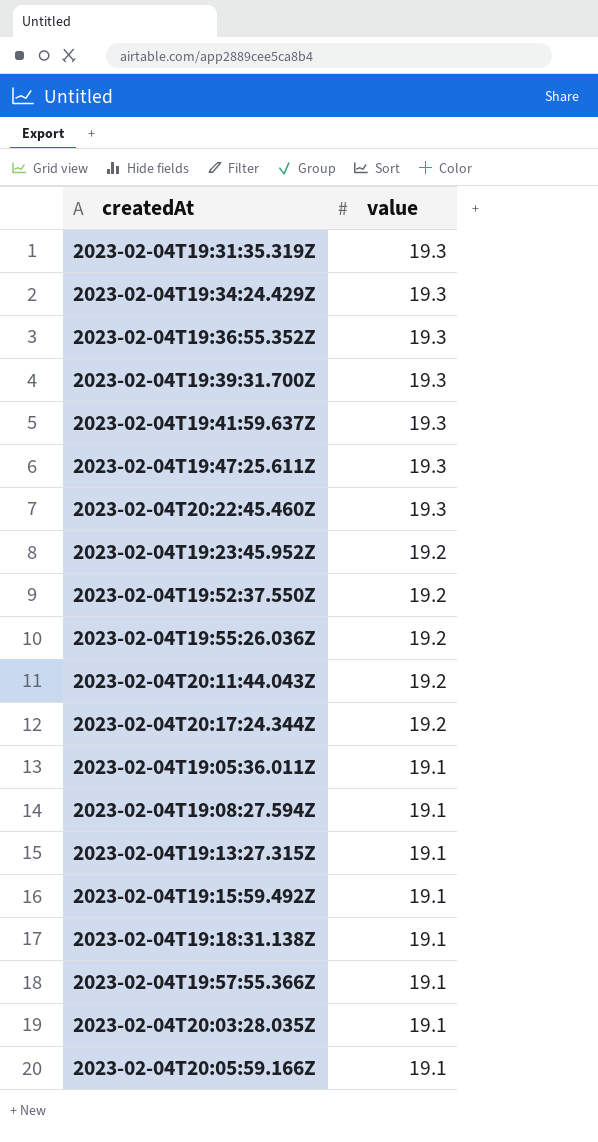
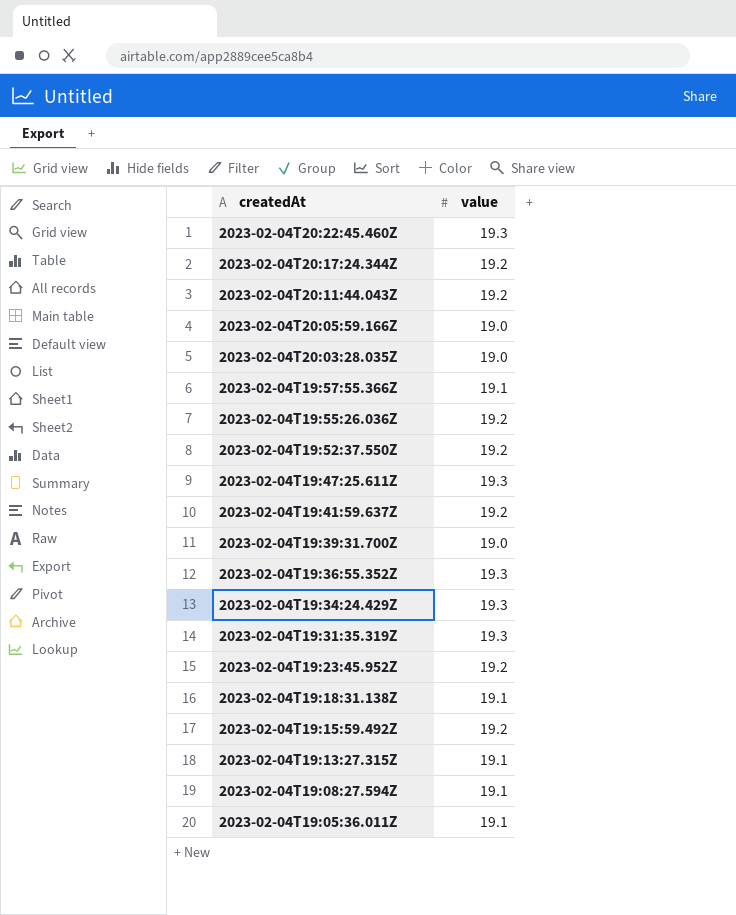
row order: value descending -> createdAt descending
2023-02-04T20:05:59.166Z | value: 19.1 -> 19.0
2023-02-04T20:03:28.035Z | value: 19.1 -> 19.0
2023-02-04T19:41:59.637Z | value: 19.3 -> 19.2
2023-02-04T19:39:31.700Z | value: 19.3 -> 19.0
2023-02-04T19:15:59.492Z | value: 19.1 -> 19.2

